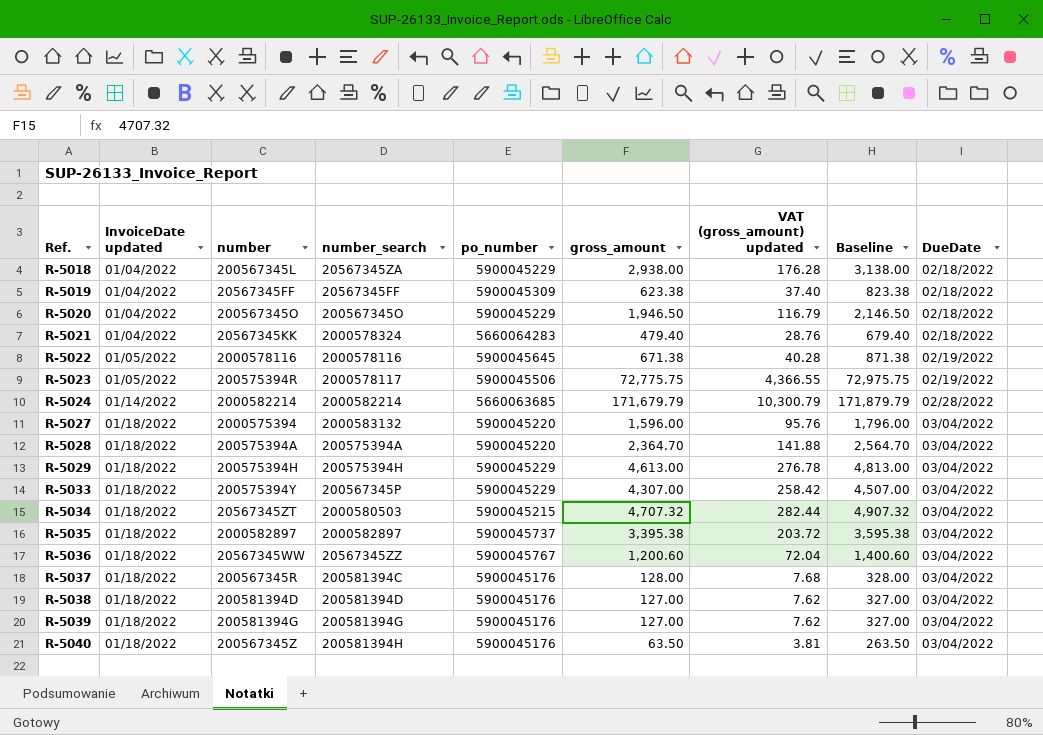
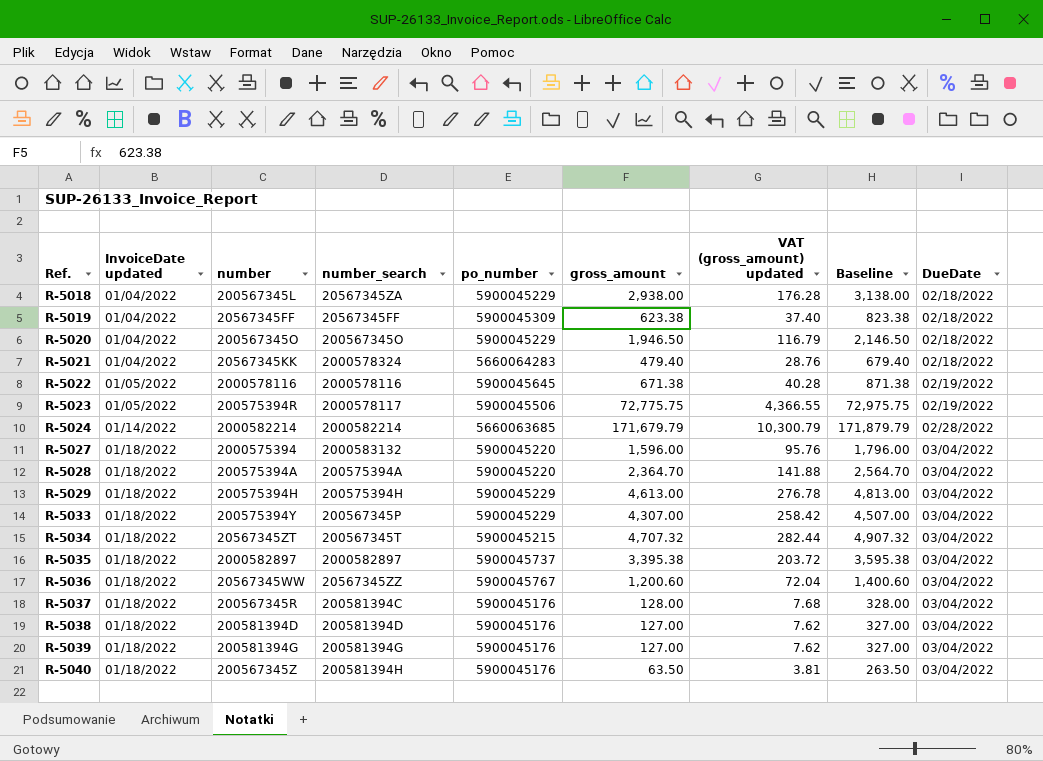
R-5034 | number_search: 2000580503 -> 200567345T

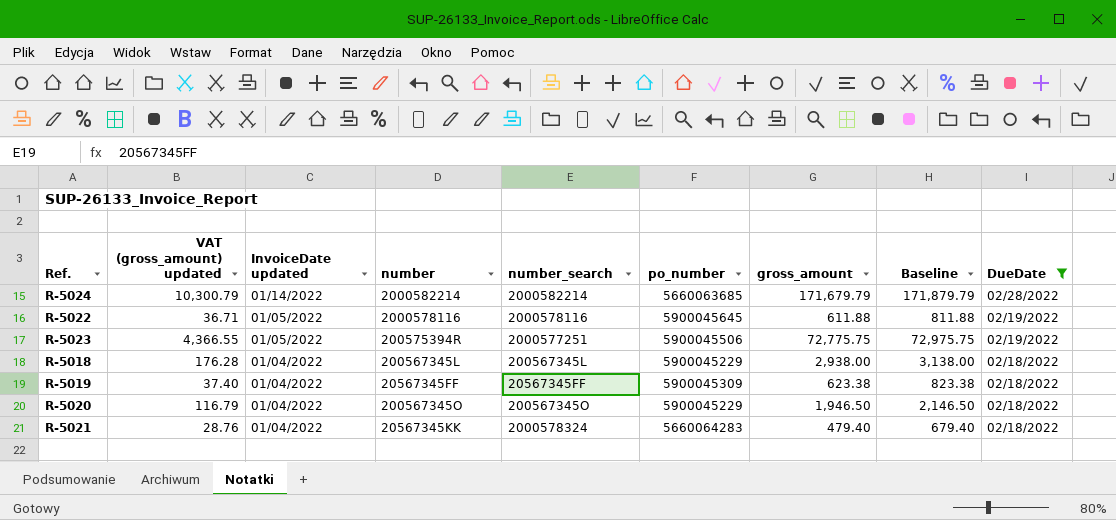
filter: none -> DueDate != 03/04/2022
row order: Ref. ascending -> InvoiceDate updated descending
column VAT (gross_amount) updated | position: 7 -> 2
R-5022 | VAT (gross_amount) updated: 40.28 -> 36.71
R-5022 | gross_amount: 671.38 -> 611.88
R-5022 | Baseline: 871.38 -> 811.88
R-5023 | number_search: 2000578117 -> 2000577251
R-5018 | number_search: 20567345ZA -> 200567345L

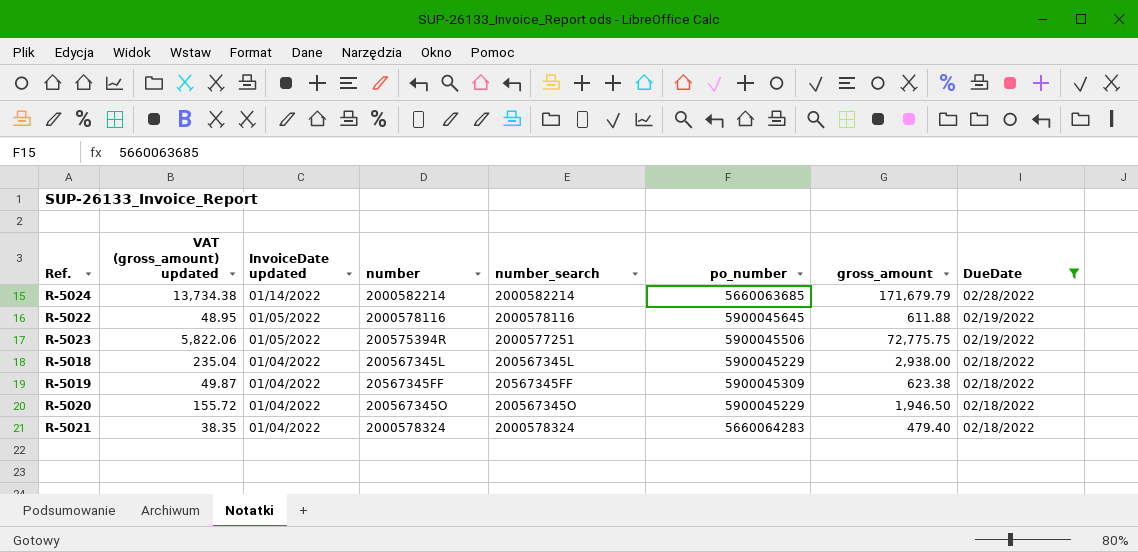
column Baseline | formula: [gross_amount] + 200 -> none
column VAT (gross_amount) updated | formula: [gross_amount] * 0.06 -> [gross_amount] * 0.08
R-5021 | number: 20567345KK -> 2000578324

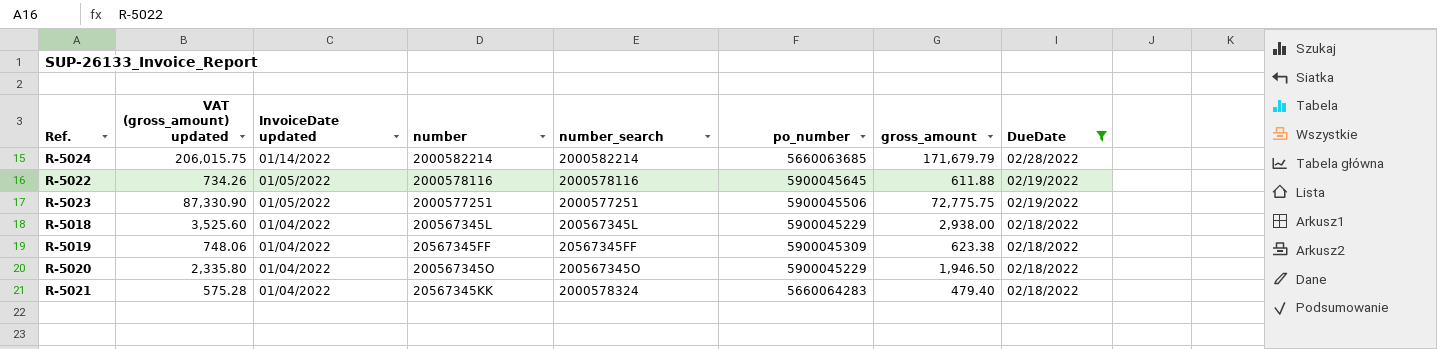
column VAT (gross_amount) updated | formula: [gross_amount] * 0.08 -> [gross_amount] * 1.2
R-5023 | number: 200575394R -> 2000577251
R-5021 | number: 2000578324 -> 20567345KK

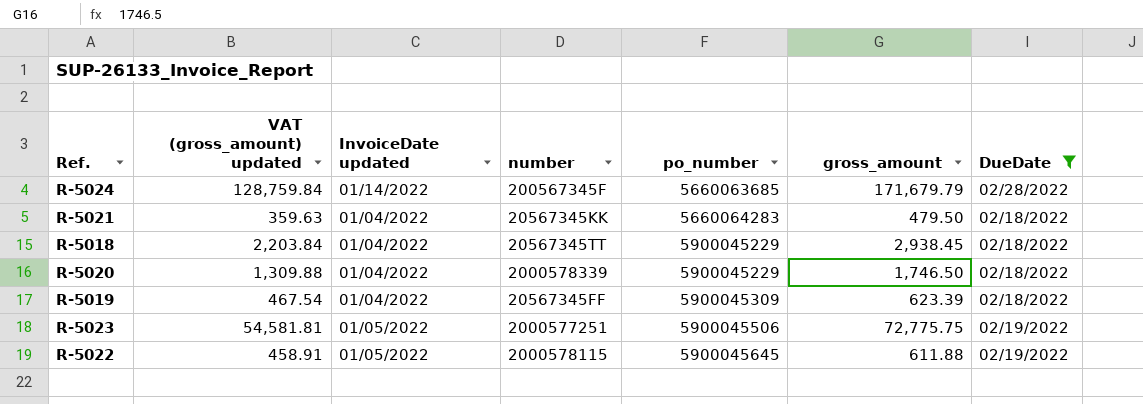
row order: InvoiceDate updated descending -> po_number ascending
column number_search | position: 5 -> none
column VAT (gross_amount) updated | formula: [gross_amount] * 1.2 -> [gross_amount] * 0.75
R-5024 | number: 2000582214 -> 200567345F
R-5021 | gross_amount: 479.40 -> 479.50
R-5018 | number: 200567345L -> 20567345TT
R-5018 | gross_amount: 2,938.00 -> 2,938.45
R-5020 | number: 200567345O -> 2000578339
R-5020 | gross_amount: 1,946.50 -> 1,746.50
R-5019 | gross_amount: 623.38 -> 623.39
R-5022 | number: 2000578116 -> 2000578115

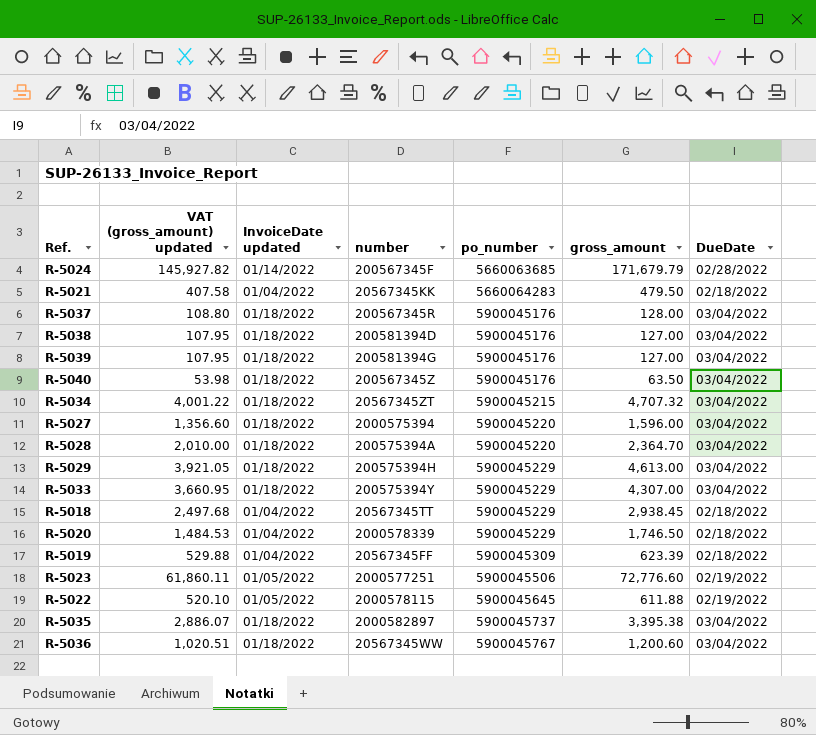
filter: DueDate != 03/04/2022 -> none
column VAT (gross_amount) updated | formula: [gross_amount] * 0.75 -> [gross_amount] * 0.85
R-5023 | gross_amount: 72,775.75 -> 72,776.60

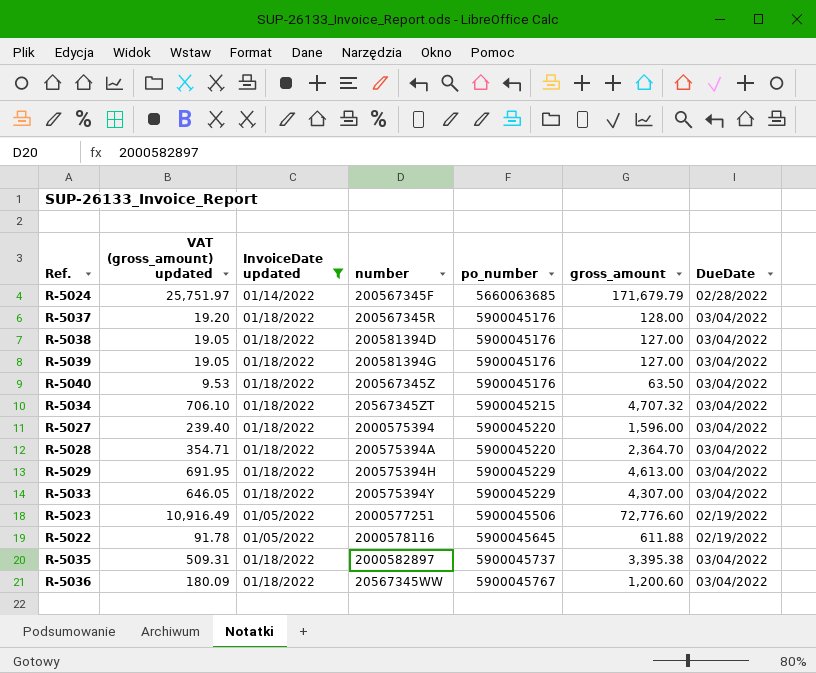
filter: none -> InvoiceDate updated != 01/04/2022
column VAT (gross_amount) updated | formula: [gross_amount] * 0.85 -> [gross_amount] * 0.15
R-5022 | number: 2000578115 -> 2000578116

